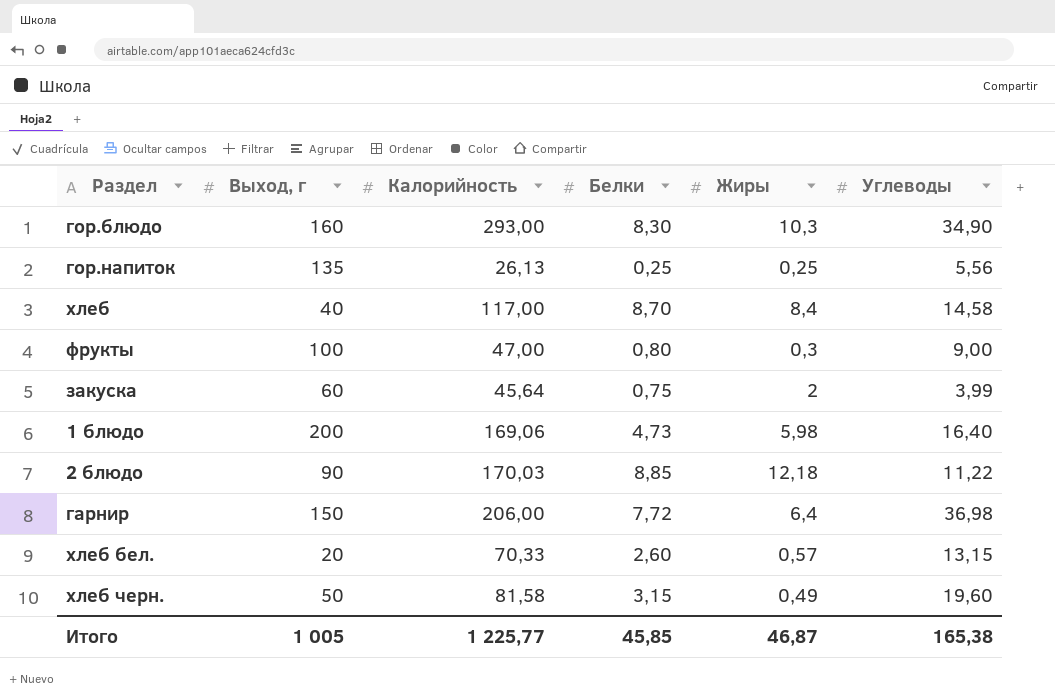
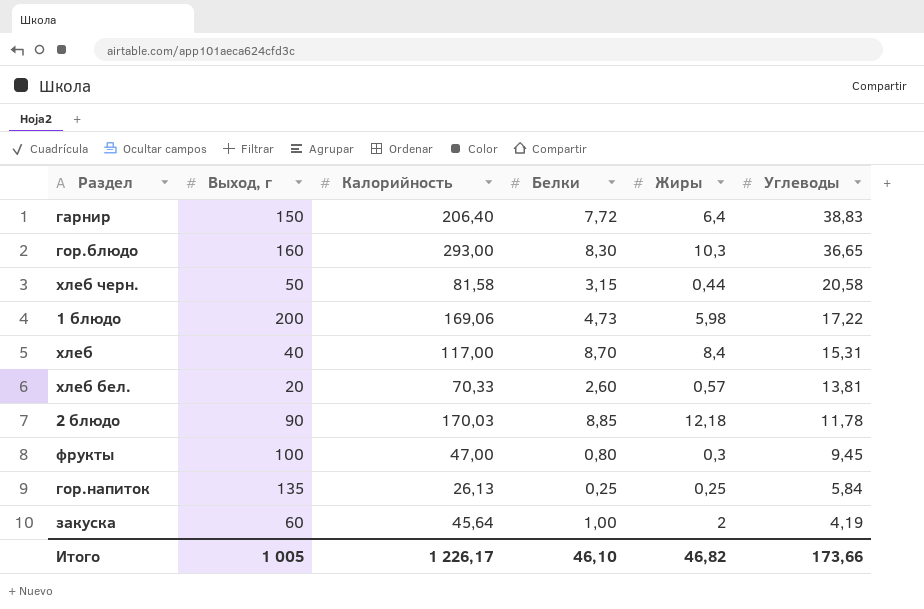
row order: none -> Углеводы descending
гарнир | Калорийность: 206,00 -> 206,40
гарнир | Углеводы: 36,98 -> 38,83
гор.блюдо | Углеводы: 34,90 -> 36,65
хлеб черн. | Жиры: 0,49 -> 0,44
хлеб черн. | Углеводы: 19,60 -> 20,58
1 блюдо | Углеводы: 16,40 -> 17,22
хлеб | Углеводы: 14,58 -> 15,31
хлеб бел. | Углеводы: 13,15 -> 13,81
2 блюдо | Углеводы: 11,22 -> 11,78
фрукты | Углеводы: 9,00 -> 9,45
гор.напиток | Углеводы: 5,56 -> 5,84
закуска | Белки: 0,75 -> 1,00
закуска | Углеводы: 3,99 -> 4,19
Итого | Калорийность: 1 225,77 -> 1 226,17
Итого | Белки: 45,85 -> 46,10
Итого | Жиры: 46,87 -> 46,82
Итого | Углеводы: 165,38 -> 173,66

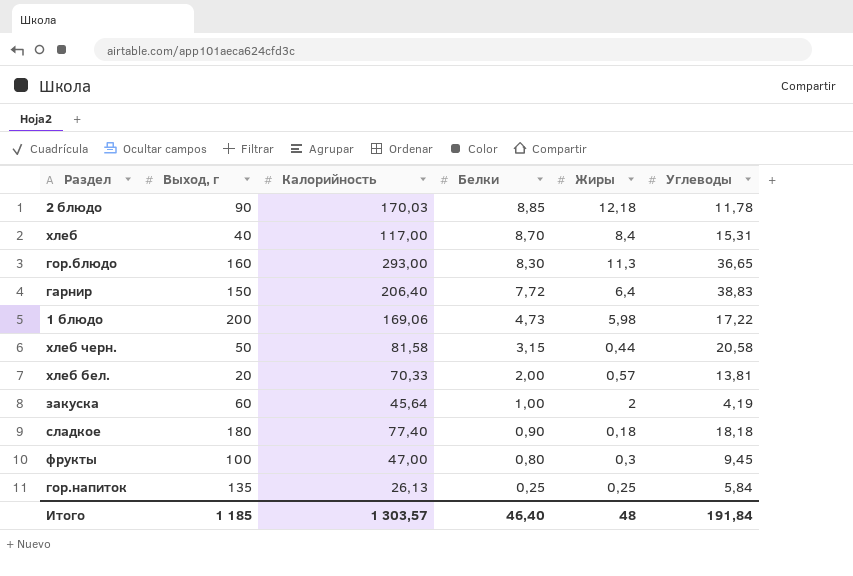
row order: Углеводы descending -> Белки descending
гор.блюдо | Жиры: 10,3 -> 11,3
хлеб бел. | Белки: 2,60 -> 2,00
row сладкое: none -> 180 | 77,40 | 0,90 | 0,18 | 18,18
Итого | Выход, г: 1 005 -> 1 185
Итого | Калорийность: 1 226,17 -> 1 303,57
Итого | Белки: 46,10 -> 46,40
Итого | Жиры: 46,82 -> 48
Итого | Углеводы: 173,66 -> 191,84

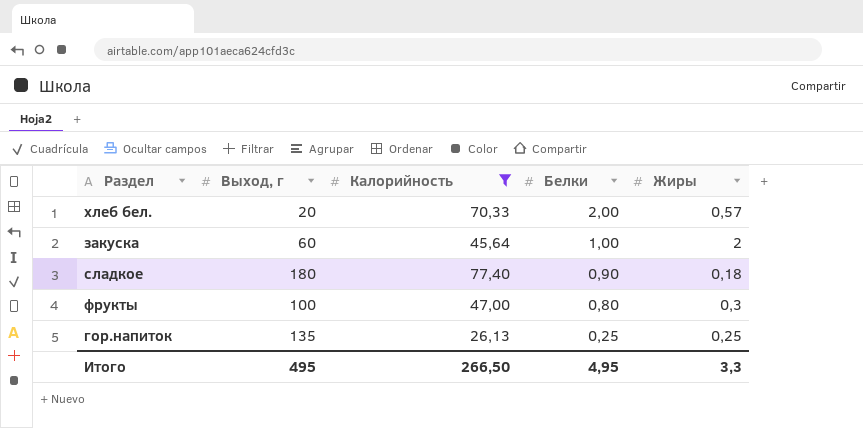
filter: none -> Калорийность <= 77,40
column Углеводы | position: 6 -> none
Итого | Выход, г: 1 185 -> 495
Итого | Калорийность: 1 303,57 -> 266,50
Итого | Белки: 46,40 -> 4,95
Итого | Жиры: 48 -> 3,3

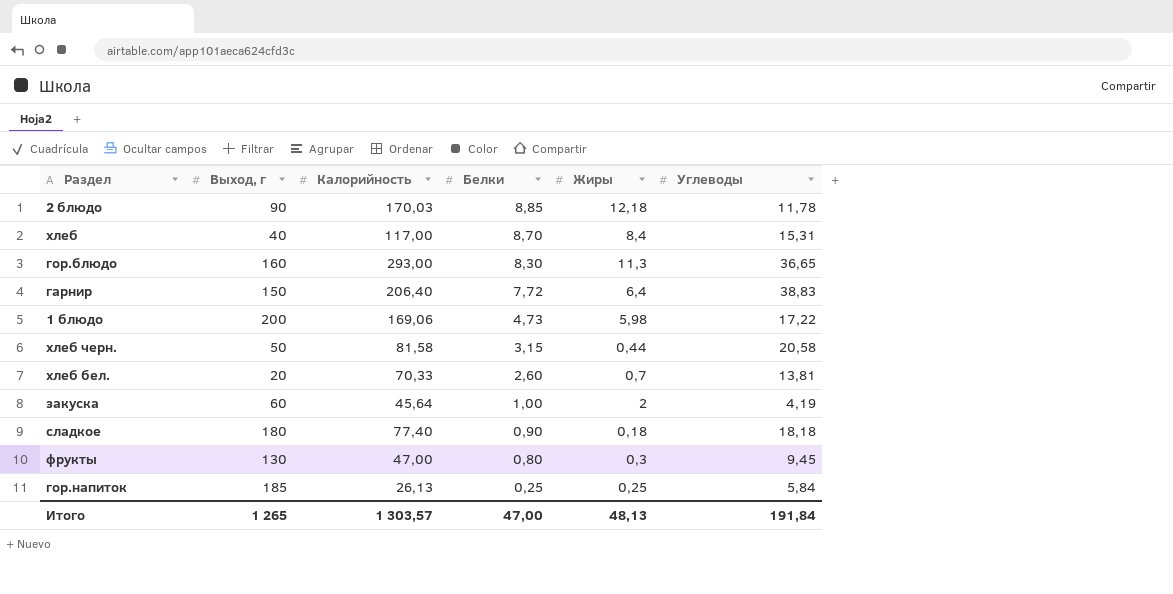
filter: Калорийность <= 77,40 -> none
column Углеводы | position: none -> 6
хлеб бел. | Белки: 2,00 -> 2,60
хлеб бел. | Жиры: 0,57 -> 0,7
фрукты | Выход, г: 100 -> 130
гор.напиток | Выход, г: 135 -> 185
Итого | Выход, г: 495 -> 1 265
Итого | Калорийность: 266,50 -> 1 303,57
Итого | Белки: 4,95 -> 47,00
Итого | Жиры: 3,3 -> 48,13

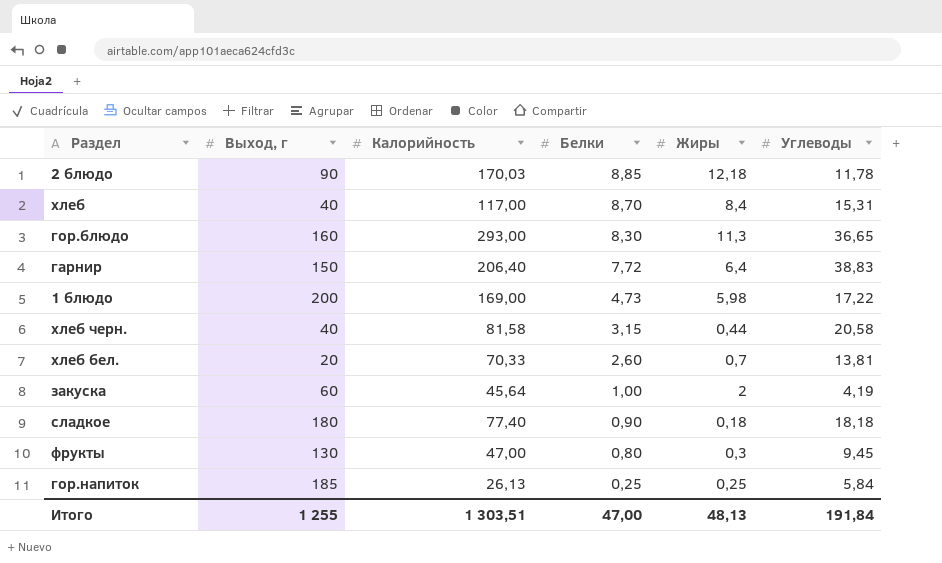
1 блюдо | Калорийность: 169,06 -> 169,00
хлеб черн. | Выход, г: 50 -> 40
Итого | Выход, г: 1 265 -> 1 255
Итого | Калорийность: 1 303,57 -> 1 303,51

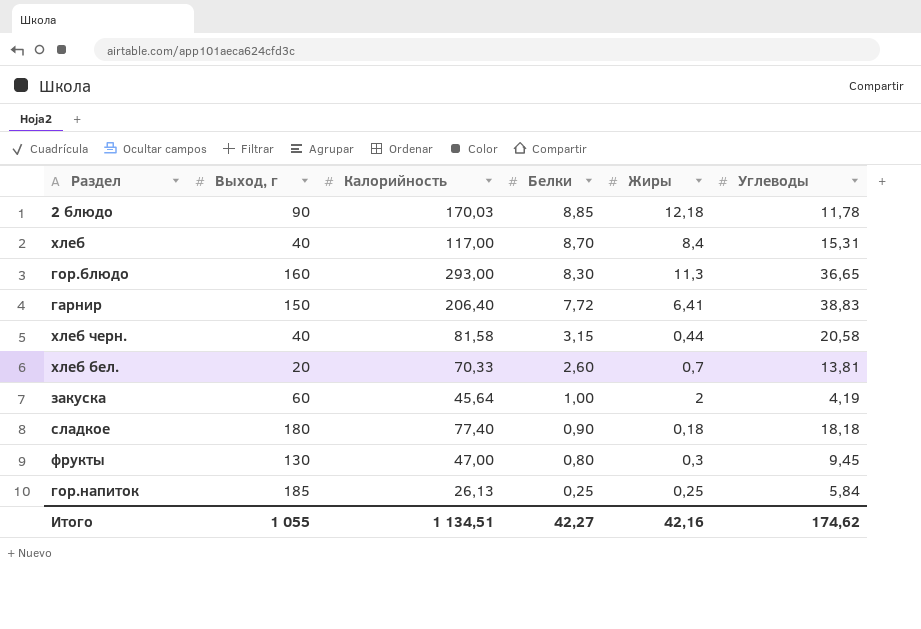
row 1 блюдо: 200 | 169,00 | 4,73 | 5,98 | 17,22 -> none
гарнир | Жиры: 6,4 -> 6,41
Итого | Выход, г: 1 255 -> 1 055
Итого | Калорийность: 1 303,51 -> 1 134,51
Итого | Белки: 47,00 -> 42,27
Итого | Жиры: 48,13 -> 42,16
Итого | Углеводы: 191,84 -> 174,62

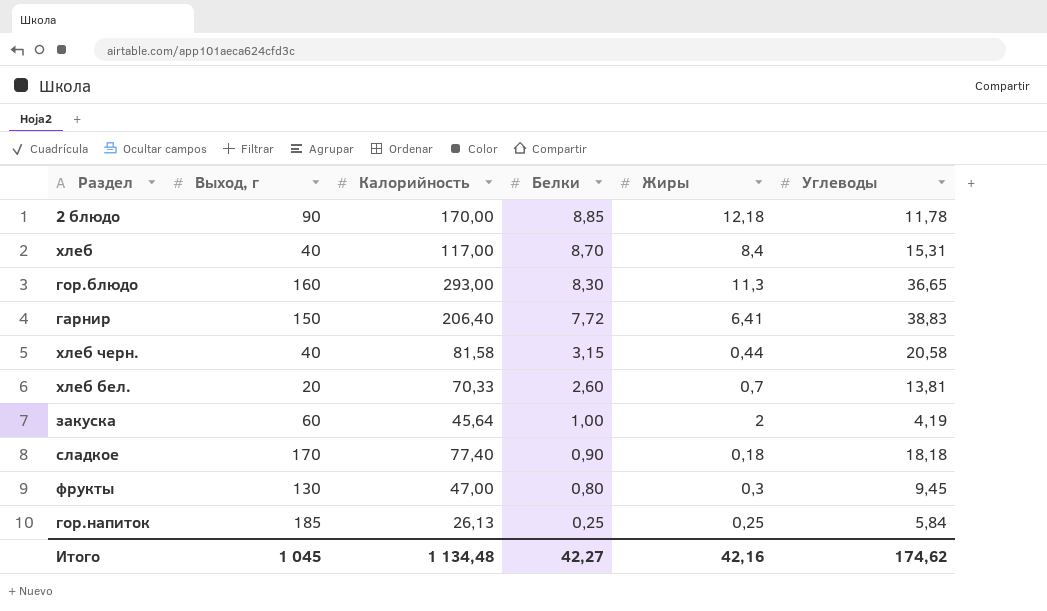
2 блюдо | Калорийность: 170,03 -> 170,00
сладкое | Выход, г: 180 -> 170
Итого | Выход, г: 1 055 -> 1 045
Итого | Калорийность: 1 134,51 -> 1 134,48

